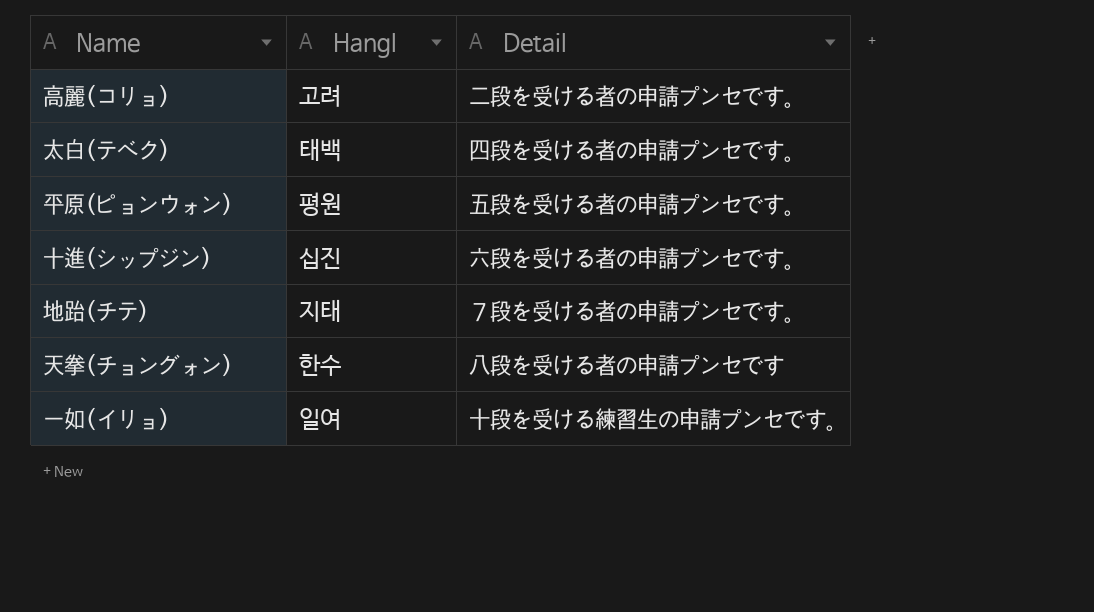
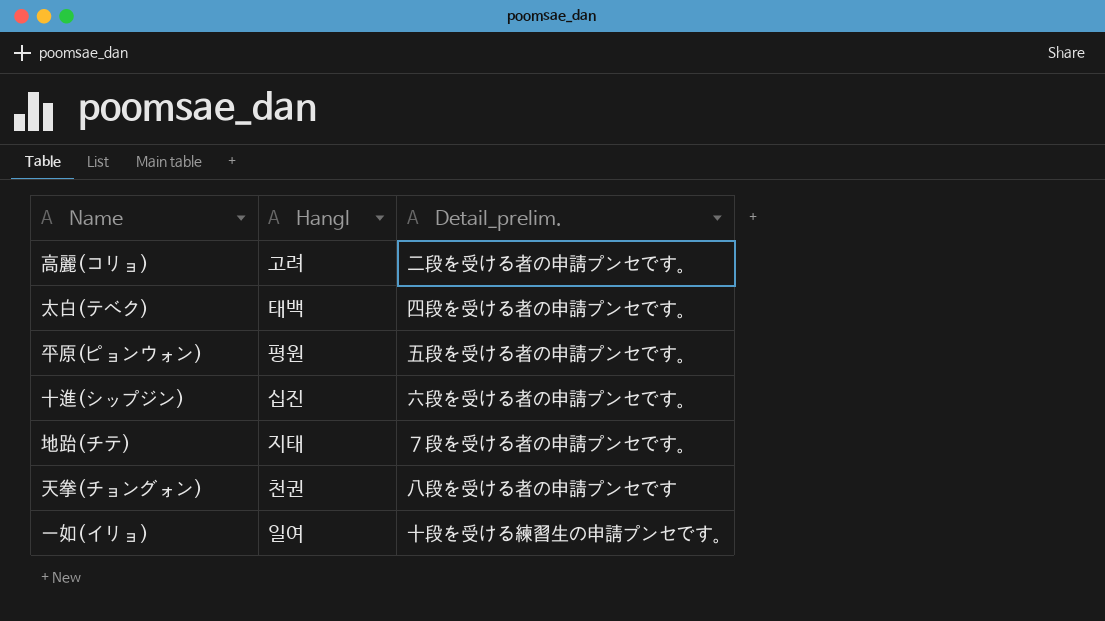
column name: Detail -> Detail_prelim.
天拳(チョングォン) | Hangl: 한수 -> 천권

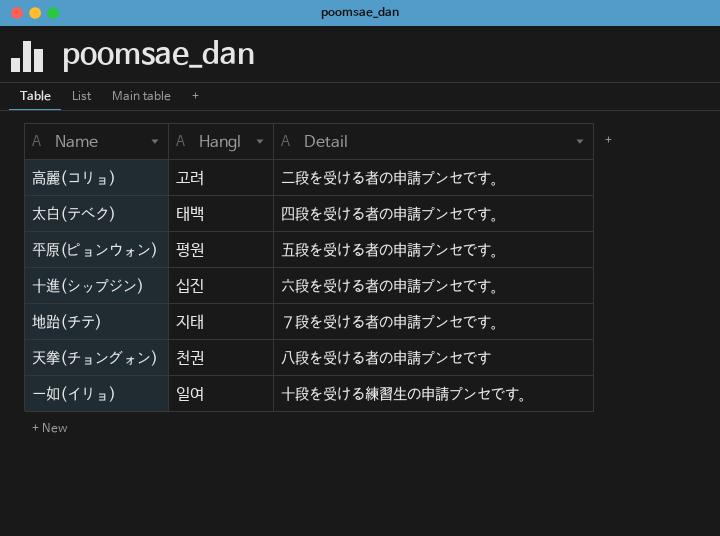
column name: Detail_prelim. -> Detail

